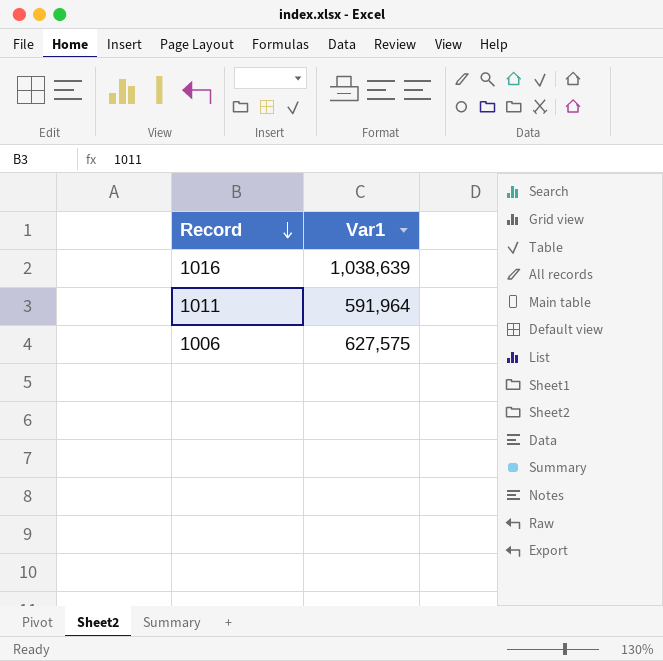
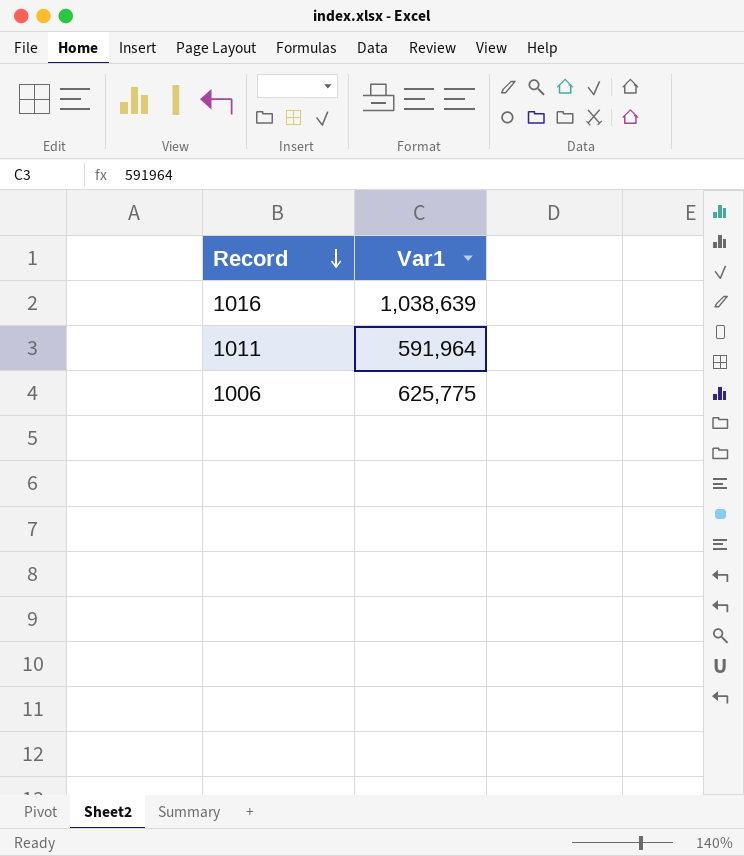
1006 | Var1: 627,575 -> 625,775

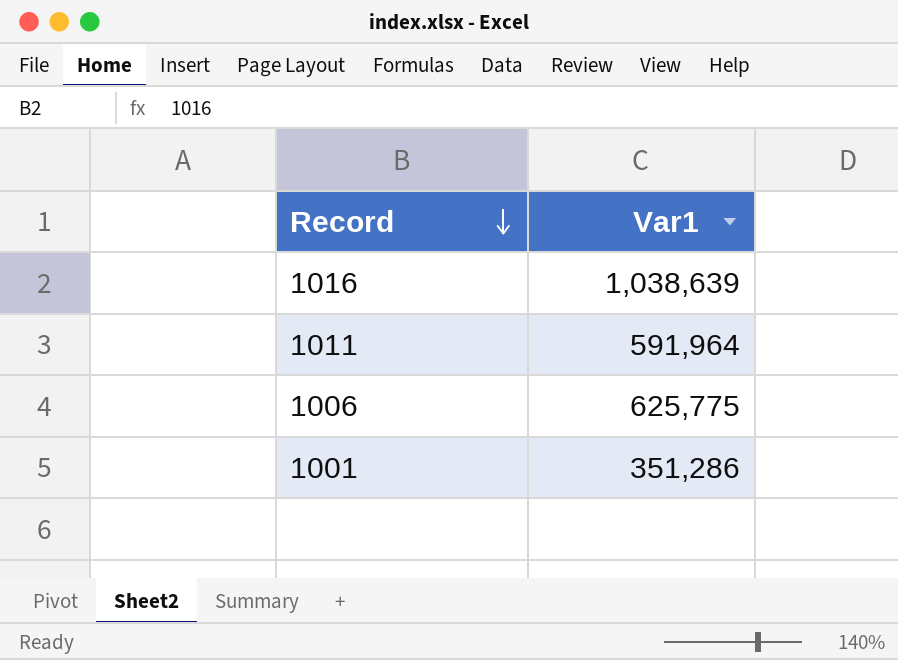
row 1001: none -> 351,286

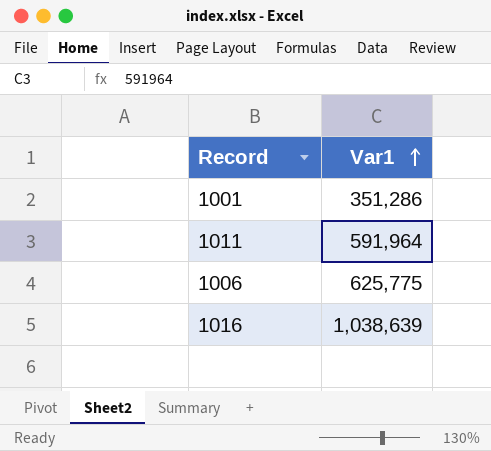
row order: Record descending -> Var1 ascending

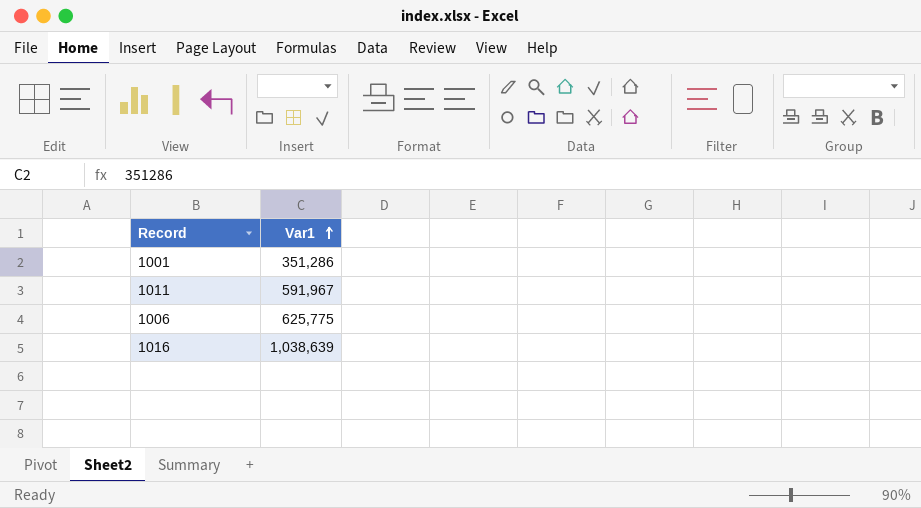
1011 | Var1: 591,964 -> 591,967

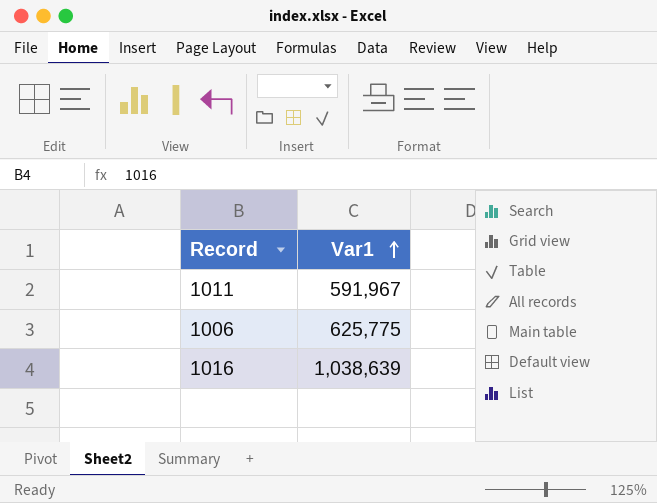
row 1001: 351,286 -> none

